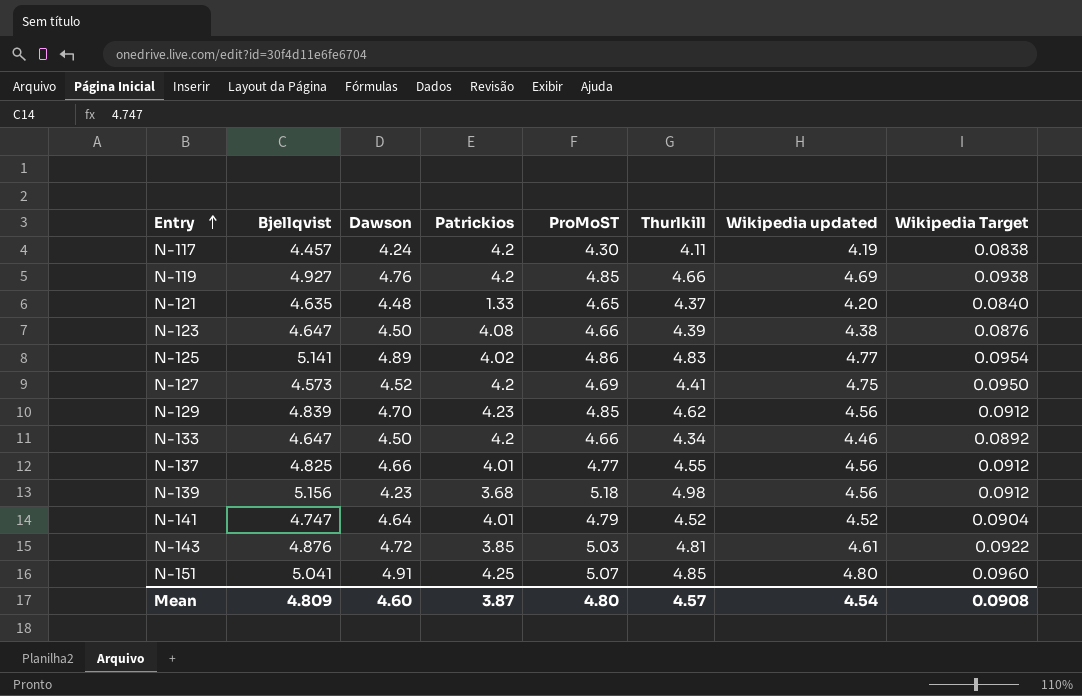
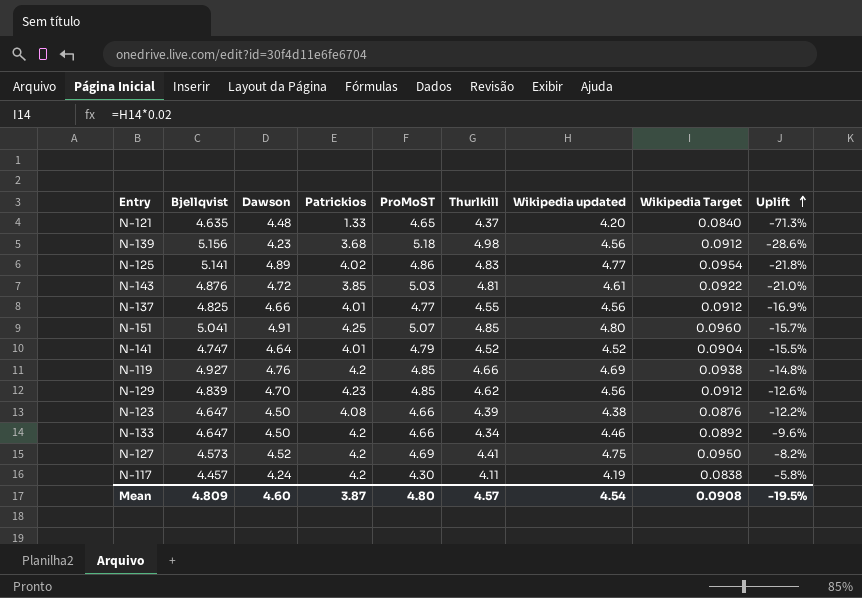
row order: Entry ascending -> Uplift ascending
column Uplift | formula: none -> ([Patrickios] - [Bjellqvist]) / [Bjellqvist]

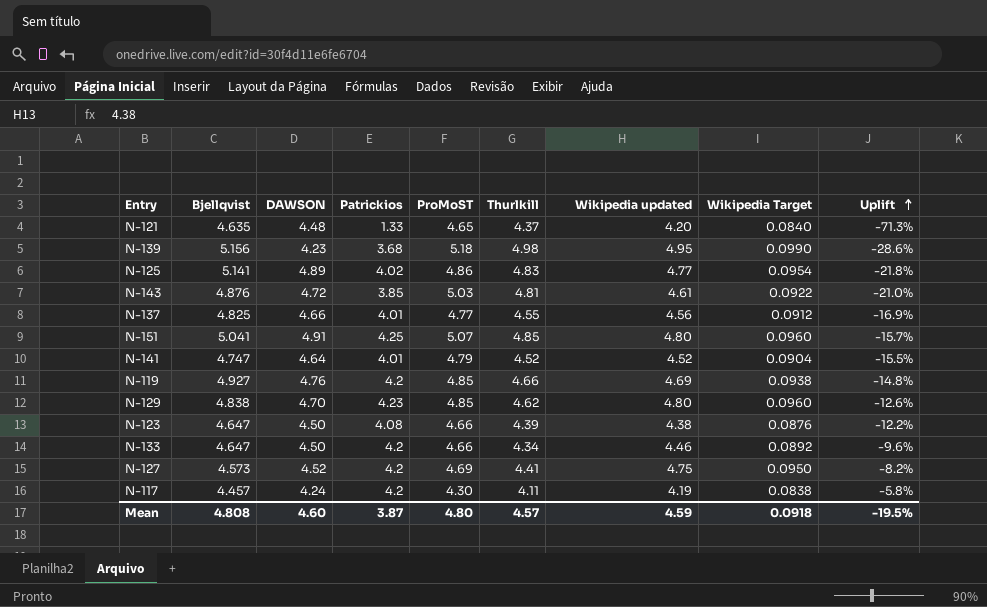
column name: Dawson -> DAWSON
N-139 | Wikipedia updated: 4.56 -> 4.95
N-139 | Wikipedia Target: 0.0912 -> 0.0990
N-129 | Bjellqvist: 4.839 -> 4.838
N-129 | Wikipedia updated: 4.56 -> 4.80
N-129 | Wikipedia Target: 0.0912 -> 0.0960
Mean | Bjellqvist: 4.809 -> 4.808
Mean | Wikipedia updated: 4.54 -> 4.59
Mean | Wikipedia Target: 0.0908 -> 0.0918

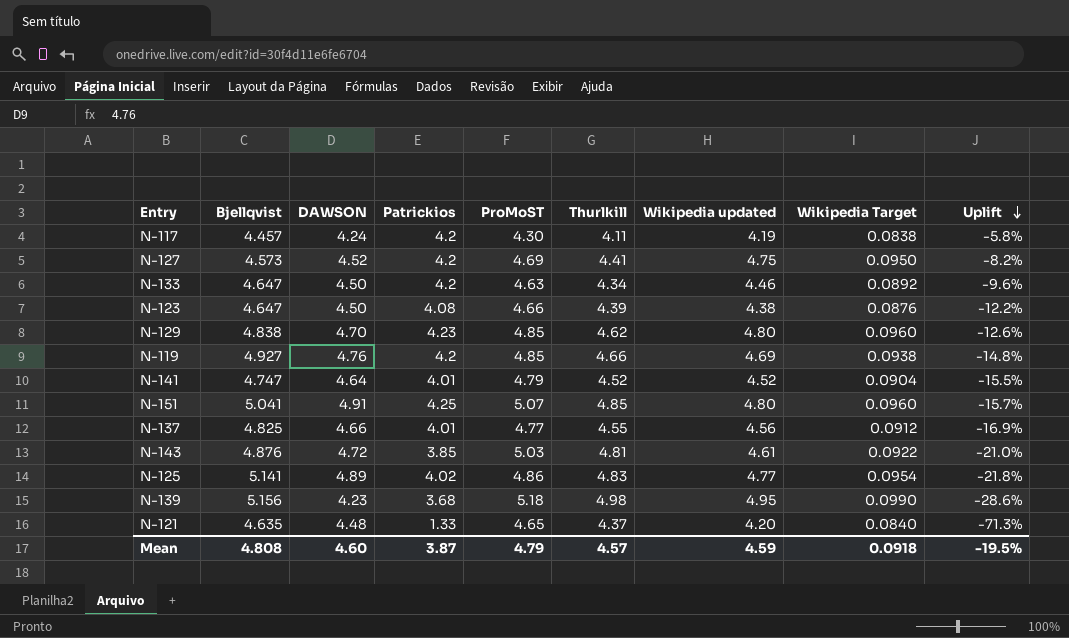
row order: Uplift ascending -> Uplift descending
N-133 | ProMoST: 4.66 -> 4.63
Mean | ProMoST: 4.80 -> 4.79

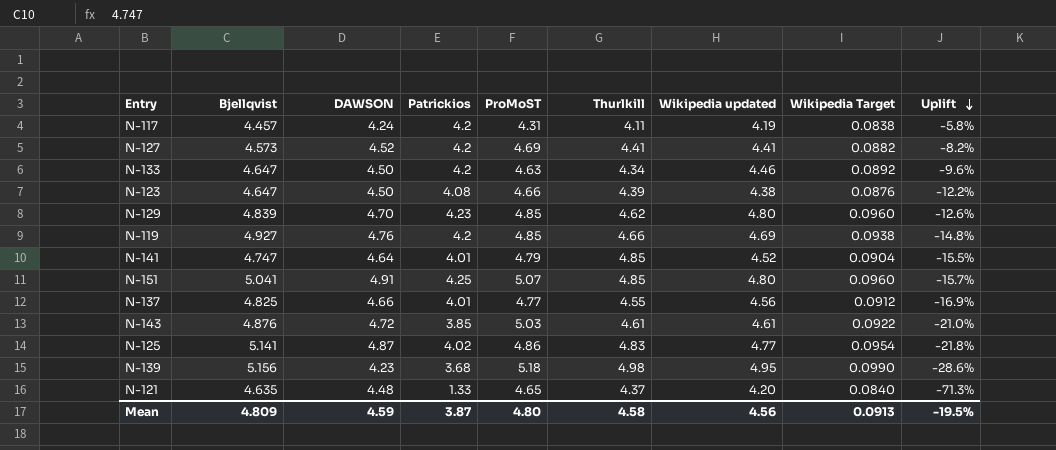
N-117 | ProMoST: 4.30 -> 4.31
N-127 | Wikipedia updated: 4.75 -> 4.41
N-127 | Wikipedia Target: 0.0950 -> 0.0882
N-129 | Bjellqvist: 4.838 -> 4.839
N-141 | Thurlkill: 4.52 -> 4.85
N-143 | Thurlkill: 4.81 -> 4.61
N-125 | DAWSON: 4.89 -> 4.87
Mean | Bjellqvist: 4.808 -> 4.809
Mean | DAWSON: 4.60 -> 4.59
Mean | ProMoST: 4.79 -> 4.80
Mean | Thurlkill: 4.57 -> 4.58
Mean | Wikipedia updated: 4.59 -> 4.56
Mean | Wikipedia Target: 0.0918 -> 0.0913

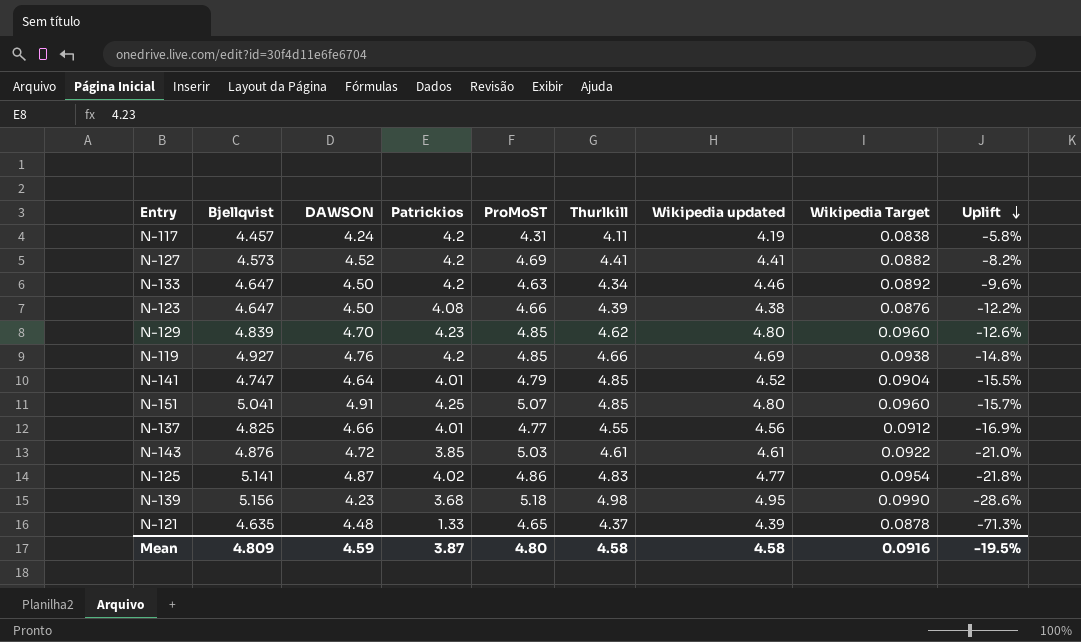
N-121 | Wikipedia updated: 4.20 -> 4.39
N-121 | Wikipedia Target: 0.0840 -> 0.0878
Mean | Wikipedia updated: 4.56 -> 4.58
Mean | Wikipedia Target: 0.0913 -> 0.0916

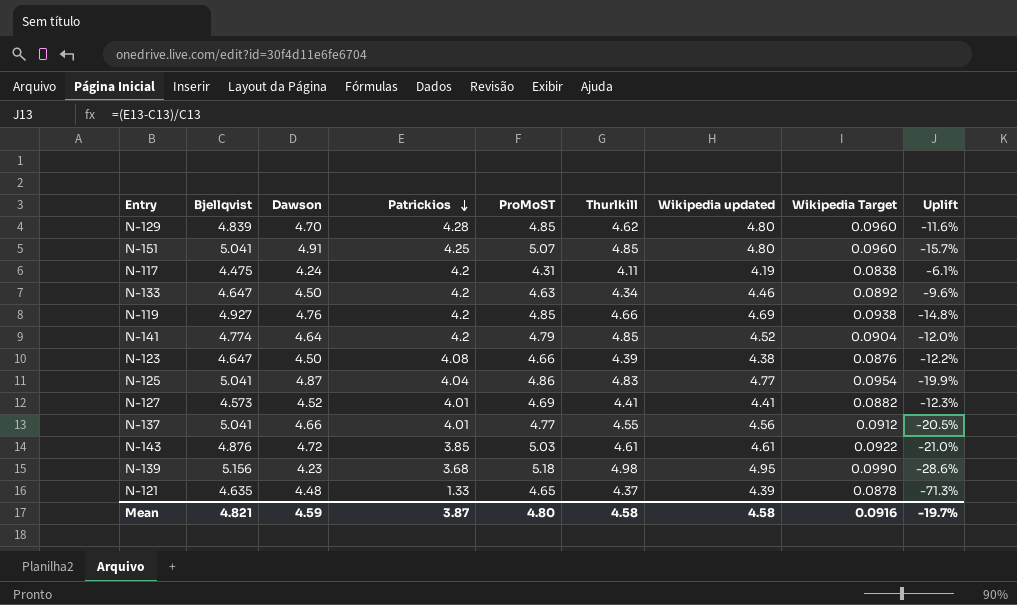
row order: Uplift descending -> Patrickios descending
column name: DAWSON -> Dawson
N-129 | Patrickios: 4.23 -> 4.28
N-129 | Uplift: -12.6% -> -11.6%
N-117 | Bjellqvist: 4.457 -> 4.475
N-117 | Uplift: -5.8% -> -6.1%
N-141 | Bjellqvist: 4.747 -> 4.774
N-141 | Patrickios: 4.01 -> 4.2
N-141 | Uplift: -15.5% -> -12.0%
N-125 | Bjellqvist: 5.141 -> 5.041
N-125 | Patrickios: 4.02 -> 4.04
N-125 | Uplift: -21.8% -> -19.9%
N-127 | Patrickios: 4.2 -> 4.01
N-127 | Uplift: -8.2% -> -12.3%
N-137 | Bjellqvist: 4.825 -> 5.041
N-137 | Uplift: -16.9% -> -20.5%
Mean | Bjellqvist: 4.809 -> 4.821
Mean | Uplift: -19.5% -> -19.7%

